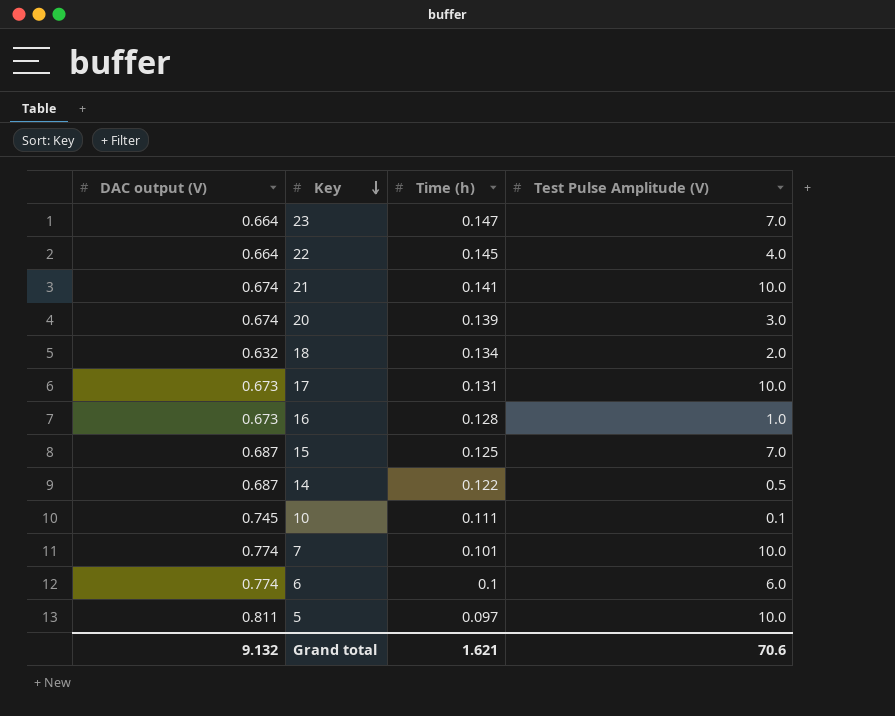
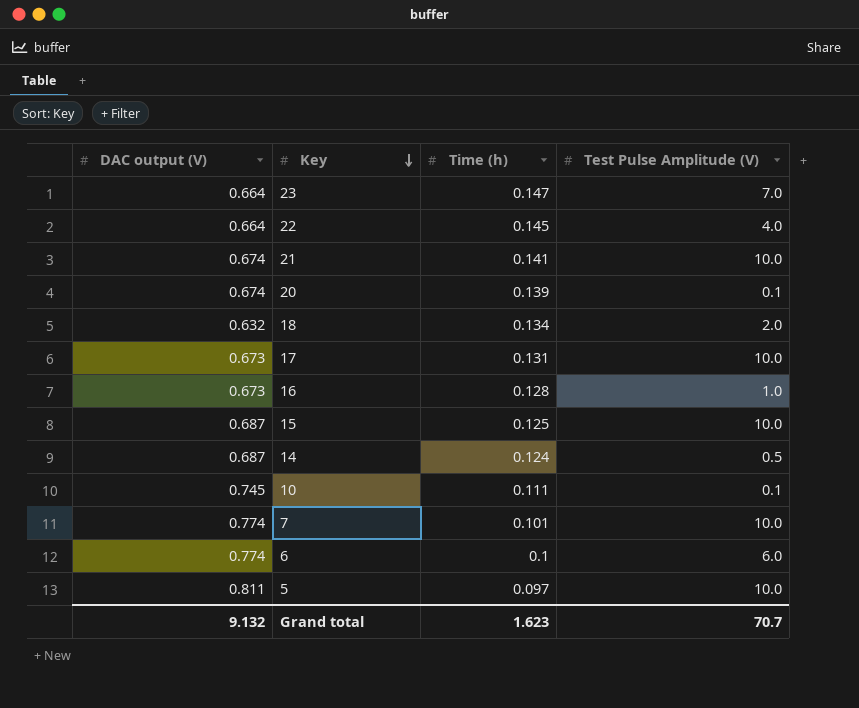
20 | Test Pulse Amplitude (V): 3.0 -> 0.1
15 | Test Pulse Amplitude (V): 7.0 -> 10.0
14 | Time (h): 0.122 -> 0.124
Grand total | Time (h): 1.621 -> 1.623
Grand total | Test Pulse Amplitude (V): 70.6 -> 70.7

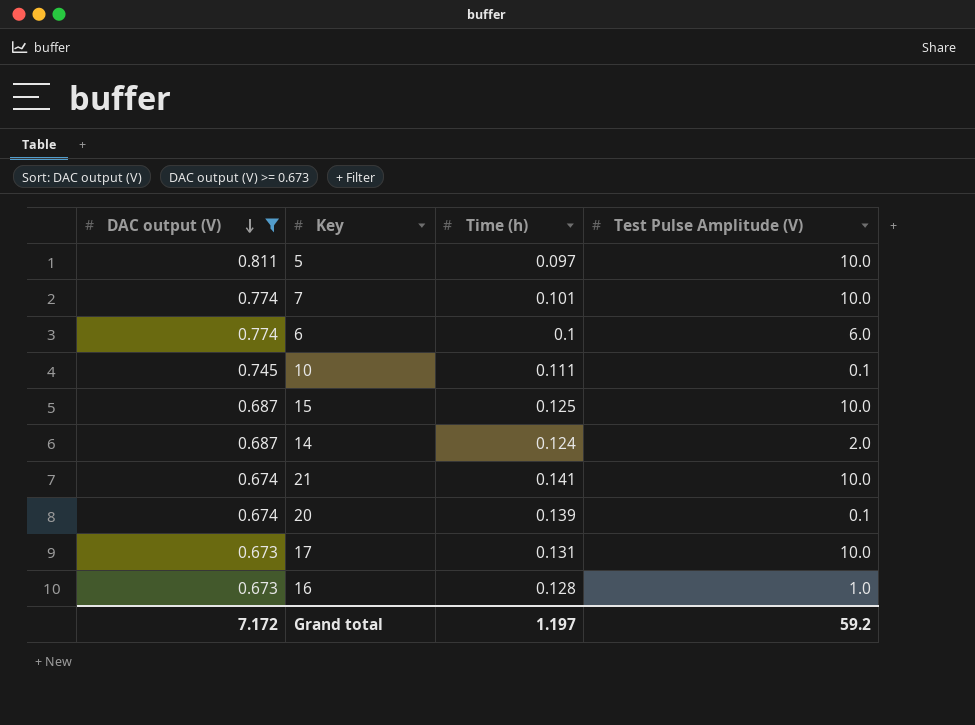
filter: none -> DAC output (V) >= 0.673
row order: Key descending -> DAC output (V) descending
14 | Test Pulse Amplitude (V): 0.5 -> 2.0
Grand total | DAC output (V): 9.132 -> 7.172
Grand total | Time (h): 1.623 -> 1.197
Grand total | Test Pulse Amplitude (V): 70.7 -> 59.2

